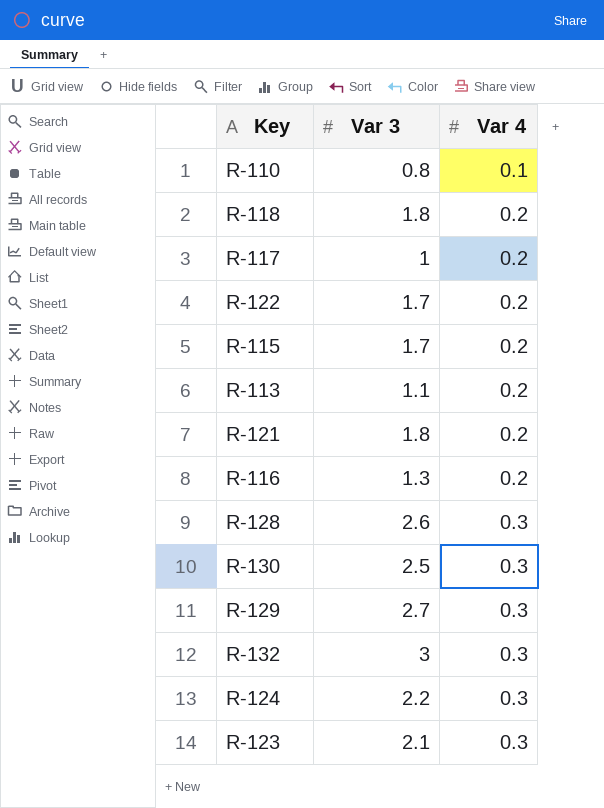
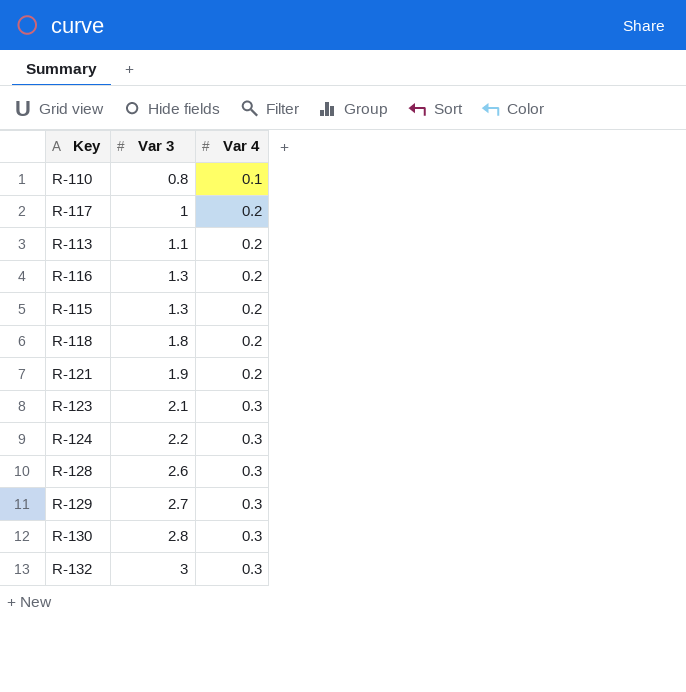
row order: Var 4 ascending -> Var 3 ascending
row R-122: 1.7 | 0.2 -> none
R-115 | Var 3: 1.7 -> 1.3
R-121 | Var 3: 1.8 -> 1.9
R-130 | Var 3: 2.5 -> 2.8

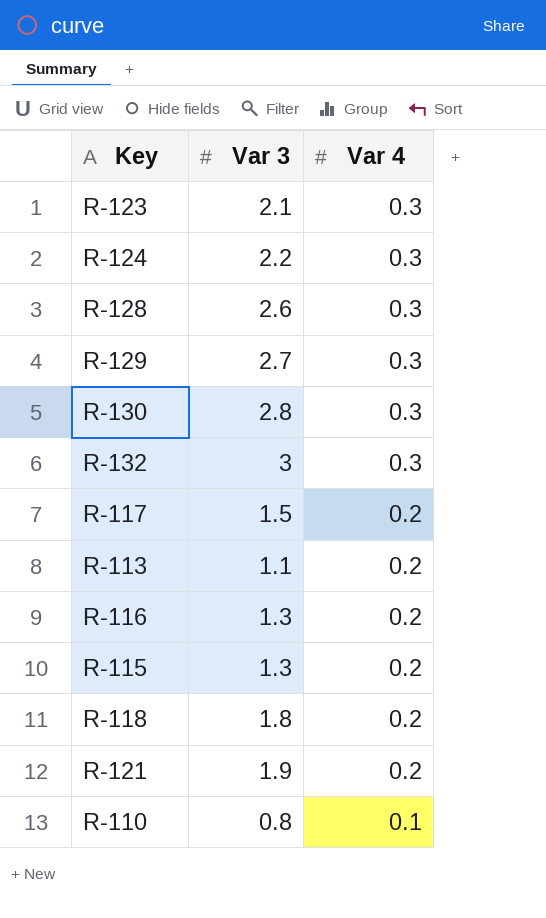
row order: Var 3 ascending -> Var 4 descending
R-117 | Var 3: 1 -> 1.5

